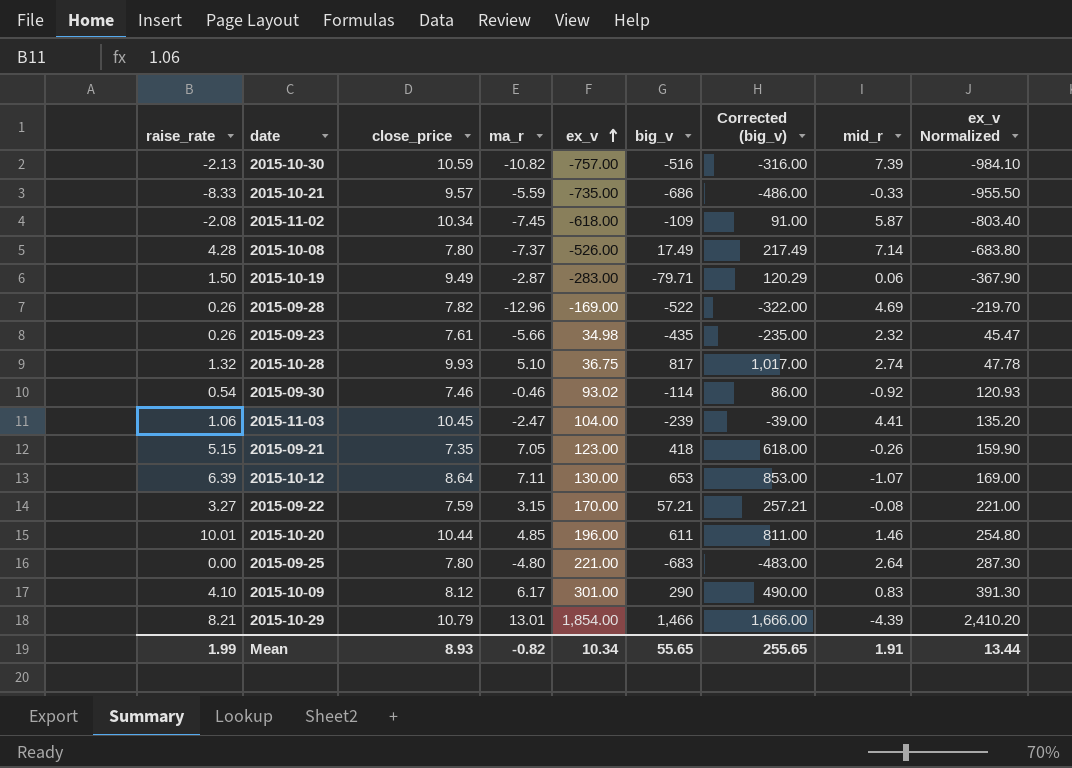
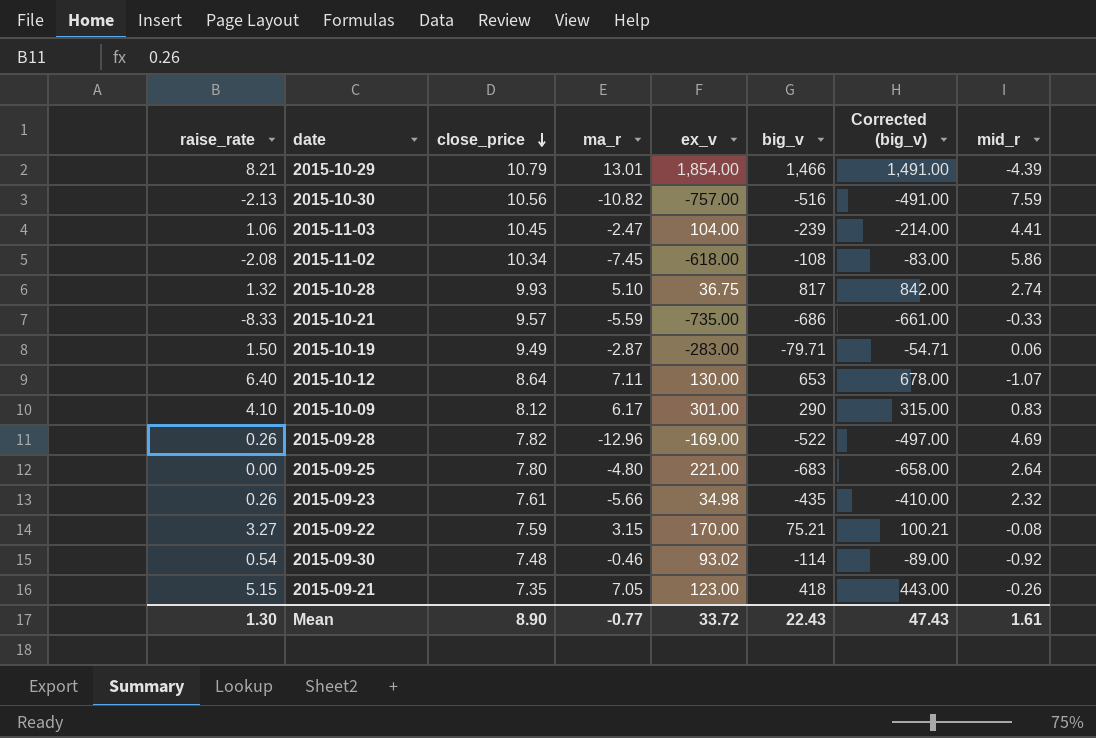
row order: ex_v ascending -> close_price descending
column ex_v Normalized | formula: [ex_v] * 1.3 -> none
column Corrected (big_v) | formula: [big_v] + 200 -> [big_v] + 25
row 2015-10-08: 4.28 | 7.80 | -7.37 | -526.00 | 17.49 | 217.49 | 7.14 | -683.80 -> none
row 2015-10-20: 10.01 | 10.44 | 4.85 | 196.00 | 611 | 811.00 | 1.46 | 254.80 -> none
2015-10-30 | close_price: 10.59 -> 10.56
2015-10-30 | mid_r: 7.39 -> 7.59
2015-11-02 | big_v: -109 -> -108
2015-11-02 | mid_r: 5.87 -> 5.86
2015-10-12 | raise_rate: 6.39 -> 6.40
2015-09-22 | big_v: 57.21 -> 75.21
2015-09-30 | close_price: 7.46 -> 7.48
Mean | raise_rate: 1.99 -> 1.30
Mean | close_price: 8.93 -> 8.90
Mean | ma_r: -0.82 -> -0.77
Mean | ex_v: 10.34 -> 33.72
Mean | big_v: 55.65 -> 22.43
Mean | Corrected (big_v): 255.65 -> 47.43
Mean | mid_r: 1.91 -> 1.61

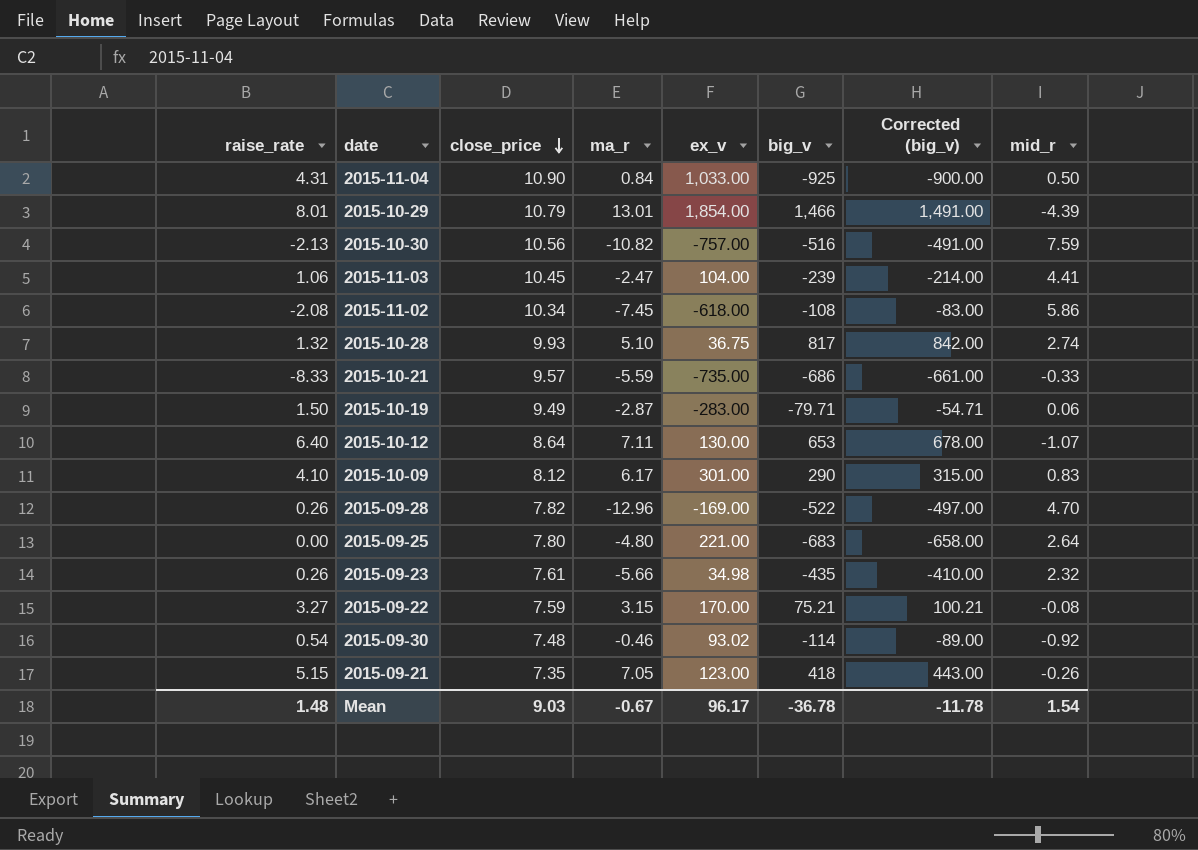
row 2015-11-04: none -> 4.31 | 10.90 | 0.84 | 1,033.00 | -925 | -900.00 | 0.50
2015-10-29 | raise_rate: 8.21 -> 8.01
2015-09-28 | mid_r: 4.69 -> 4.70
Mean | raise_rate: 1.30 -> 1.48
Mean | close_price: 8.90 -> 9.03
Mean | ma_r: -0.77 -> -0.67
Mean | ex_v: 33.72 -> 96.17
Mean | big_v: 22.43 -> -36.78
Mean | Corrected (big_v): 47.43 -> -11.78
Mean | mid_r: 1.61 -> 1.54

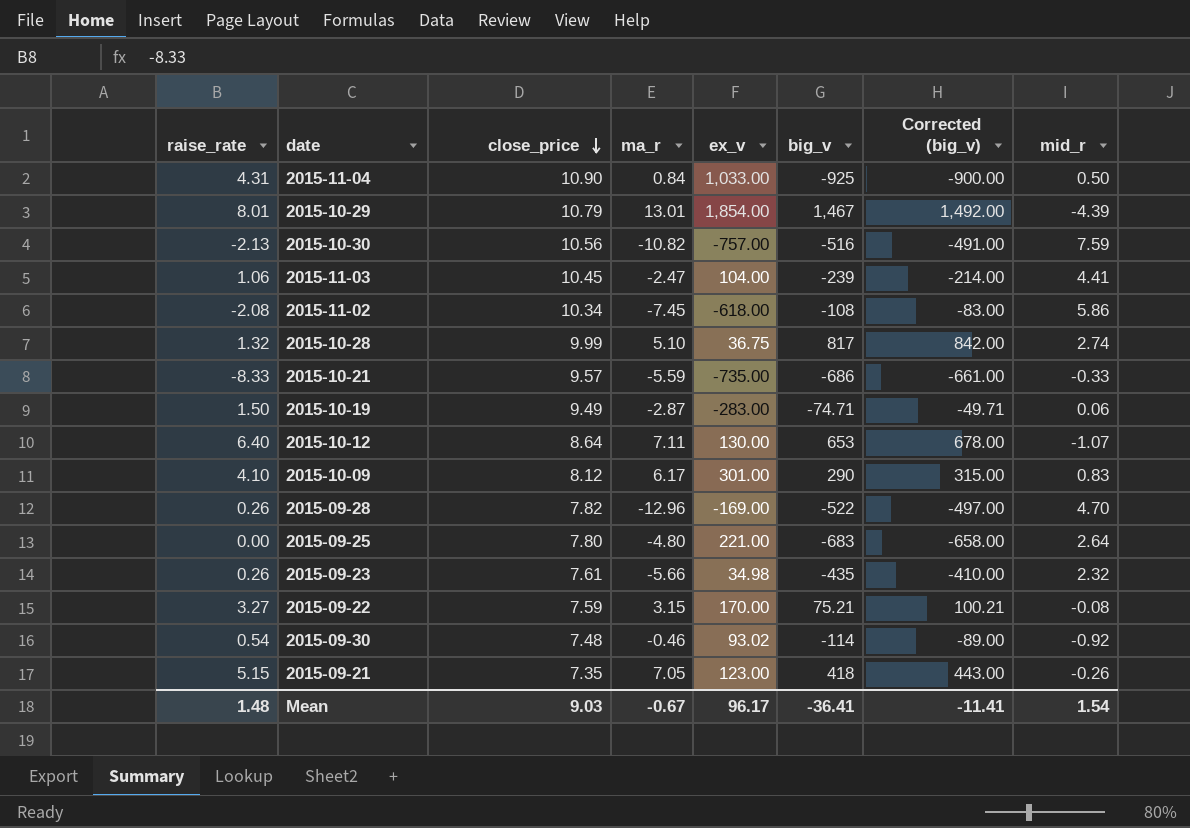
2015-10-29 | big_v: 1,466 -> 1,467
2015-10-29 | Corrected (big_v): 1,491.00 -> 1,492.00
2015-10-28 | close_price: 9.93 -> 9.99
2015-10-19 | big_v: -79.71 -> -74.71
2015-10-19 | Corrected (big_v): -54.71 -> -49.71
Mean | big_v: -36.78 -> -36.41
Mean | Corrected (big_v): -11.78 -> -11.41

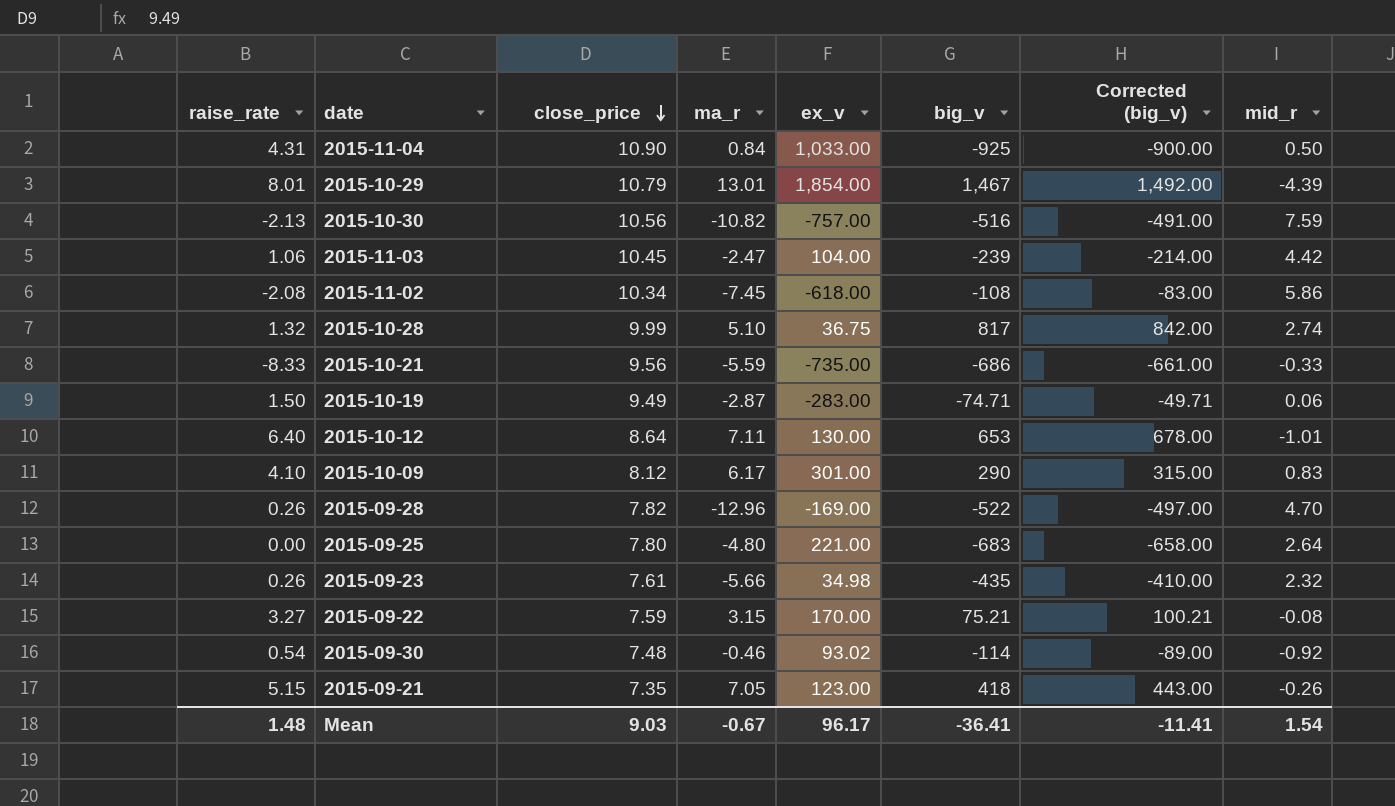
2015-11-03 | mid_r: 4.41 -> 4.42
2015-10-21 | close_price: 9.57 -> 9.56
2015-10-12 | mid_r: -1.07 -> -1.01

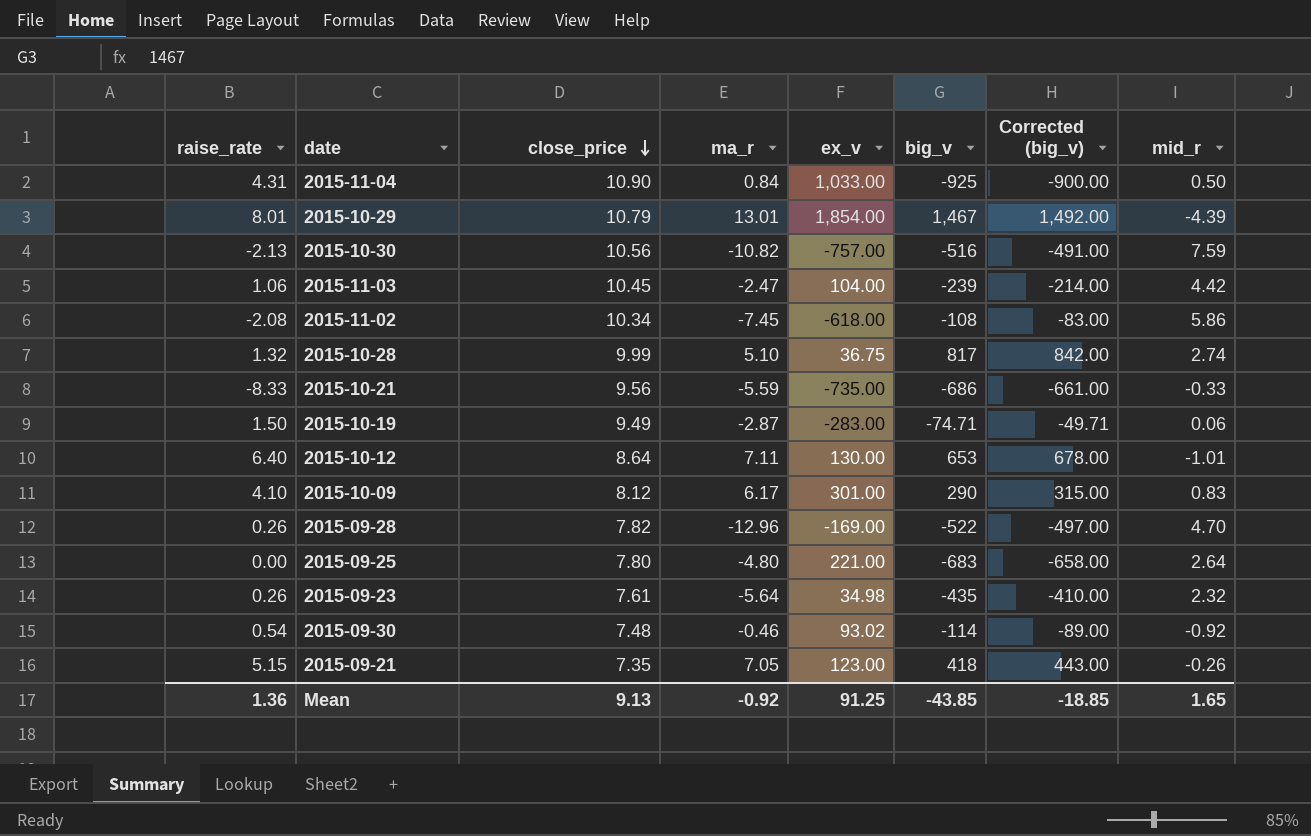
row 2015-09-22: 3.27 | 7.59 | 3.15 | 170.00 | 75.21 | 100.21 | -0.08 -> none
2015-09-23 | ma_r: -5.66 -> -5.64
Mean | raise_rate: 1.48 -> 1.36
Mean | close_price: 9.03 -> 9.13
Mean | ma_r: -0.67 -> -0.92
Mean | ex_v: 96.17 -> 91.25
Mean | big_v: -36.41 -> -43.85
Mean | Corrected (big_v): -11.41 -> -18.85
Mean | mid_r: 1.54 -> 1.65

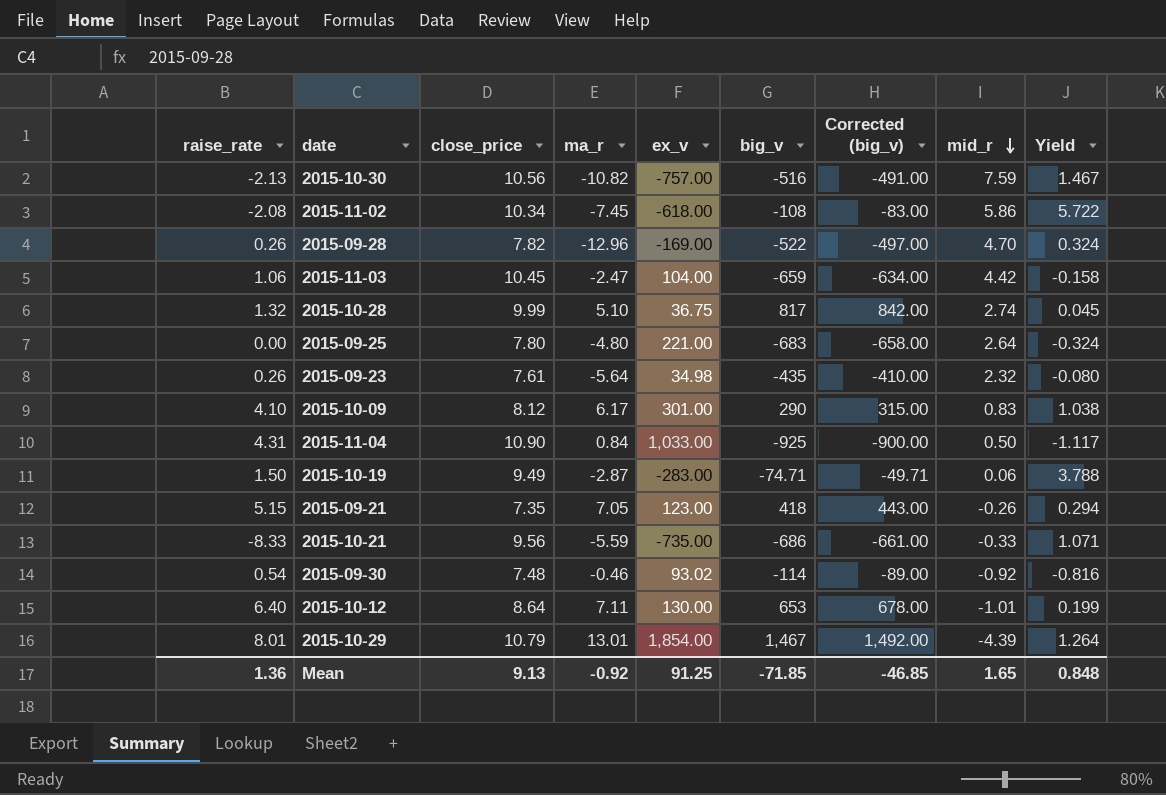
row order: close_price descending -> mid_r descending
column Yield | formula: none -> [ex_v] / [big_v]
2015-11-03 | big_v: -239 -> -659
2015-11-03 | Corrected (big_v): -214.00 -> -634.00
Mean | big_v: -43.85 -> -71.85
Mean | Corrected (big_v): -18.85 -> -46.85

